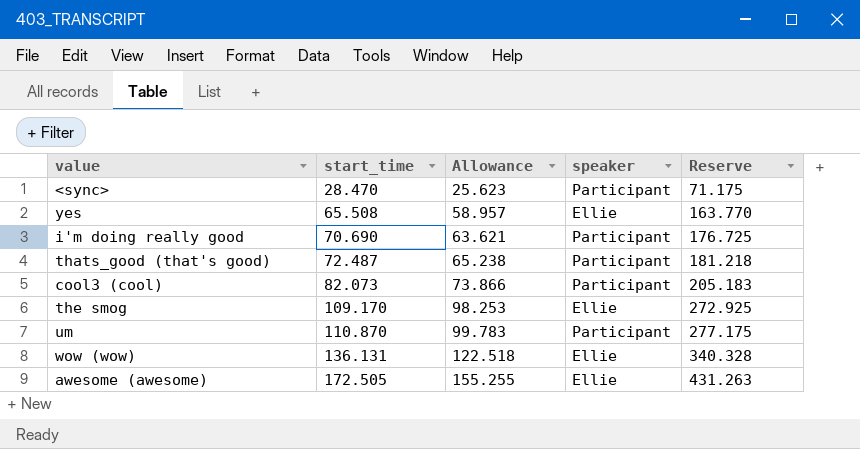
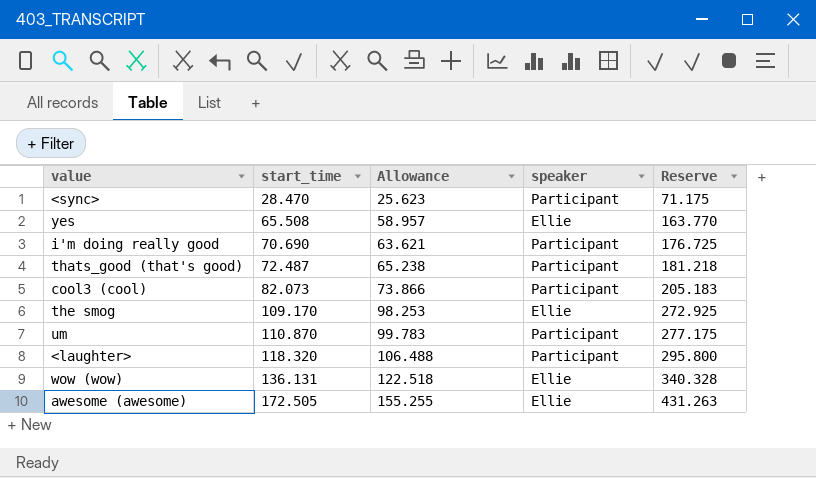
row <laughter>: none -> 118.320 | 106.488 | Participant | 295.800

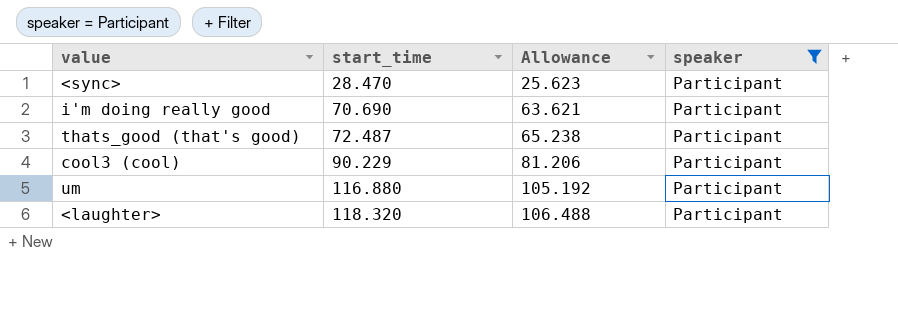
filter: none -> speaker = Participant
column Reserve | formula: [start_time] * 2.5 -> none
cool3 (cool) | start_time: 82.073 -> 90.229
cool3 (cool) | Allowance: 73.866 -> 81.206
um | start_time: 110.870 -> 116.880
um | Allowance: 99.783 -> 105.192

